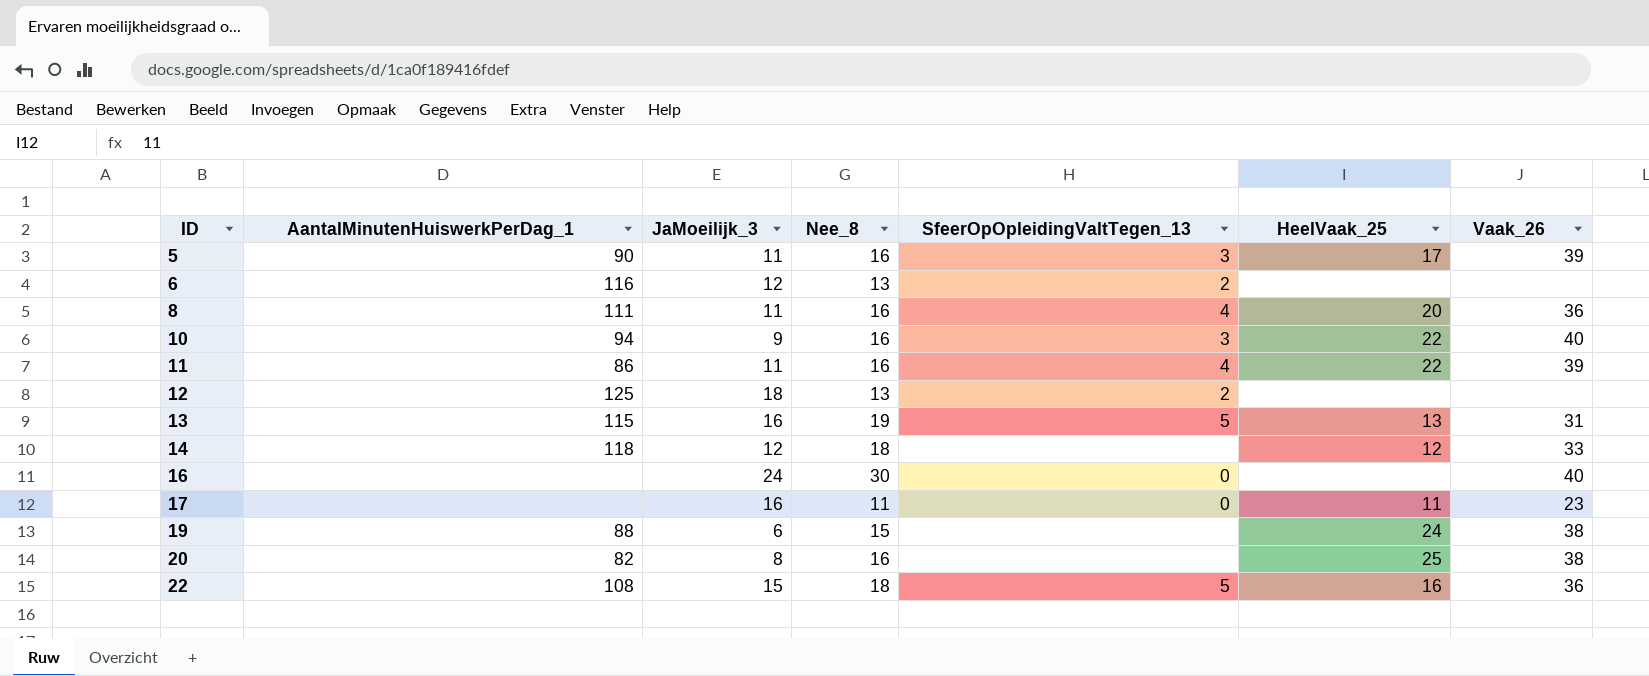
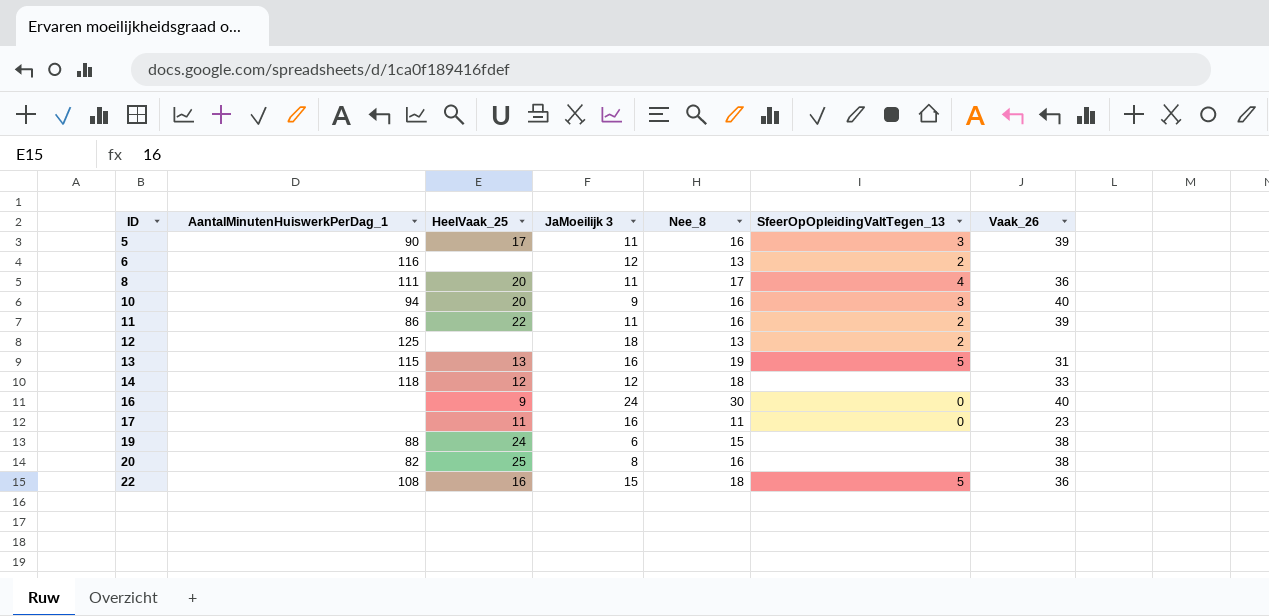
column HeelVaak_25 | position: 6 -> 3
column name: JaMoeilijk_3 -> JaMoeilijk 3
8 | Nee_8: 16 -> 17
10 | HeelVaak_25: 22 -> 20
11 | SfeerOpOpleidingValtTegen_13: 4 -> 2
16 | HeelVaak_25: none -> 9

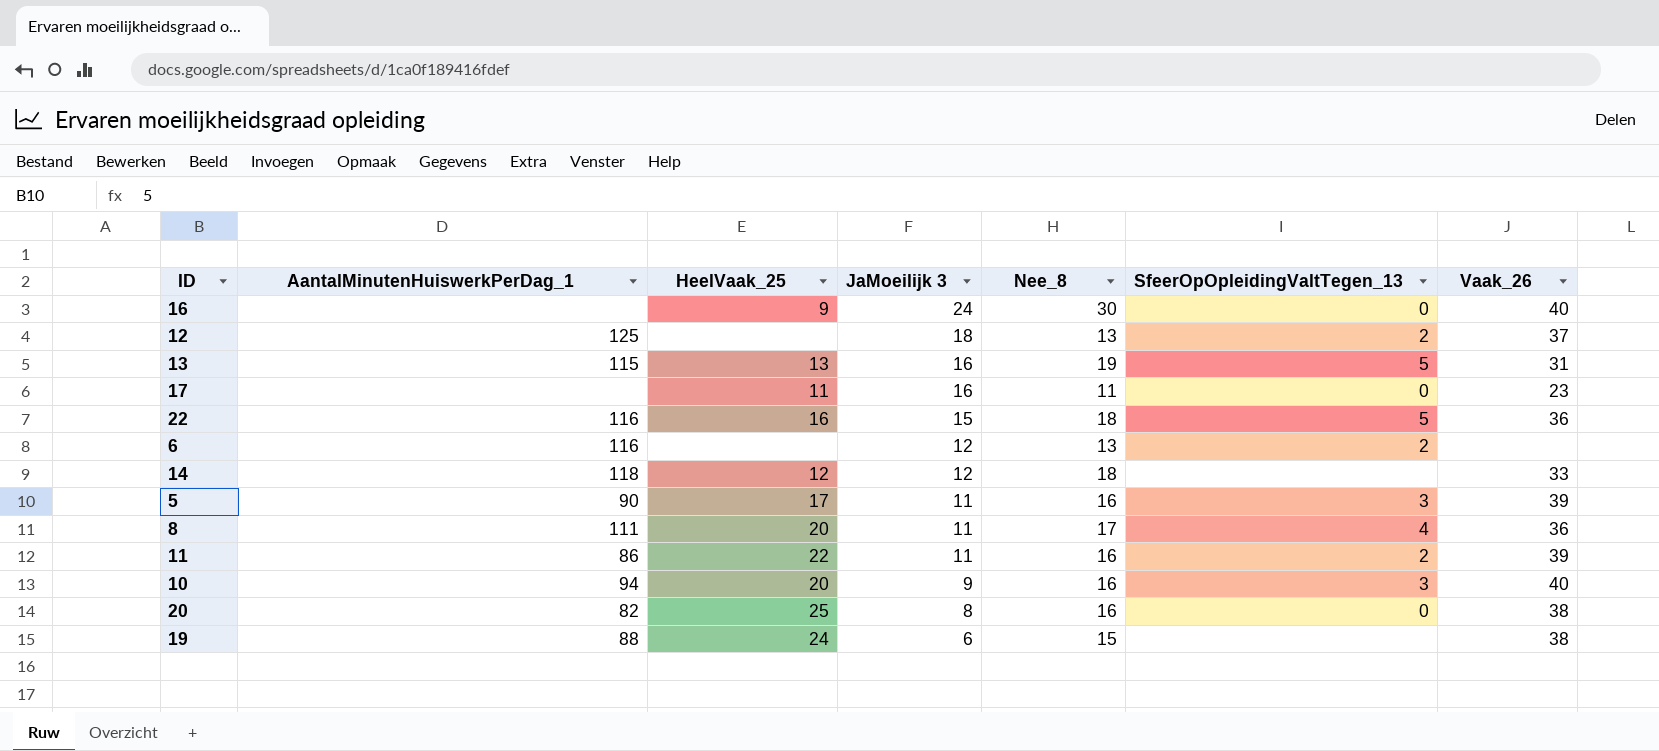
row order: ID ascending -> JaMoeilijk 3 descending
12 | Vaak_26: none -> 37
22 | AantalMinutenHuiswerkPerDag_1: 108 -> 116
20 | SfeerOpOpleidingValtTegen_13: none -> 0

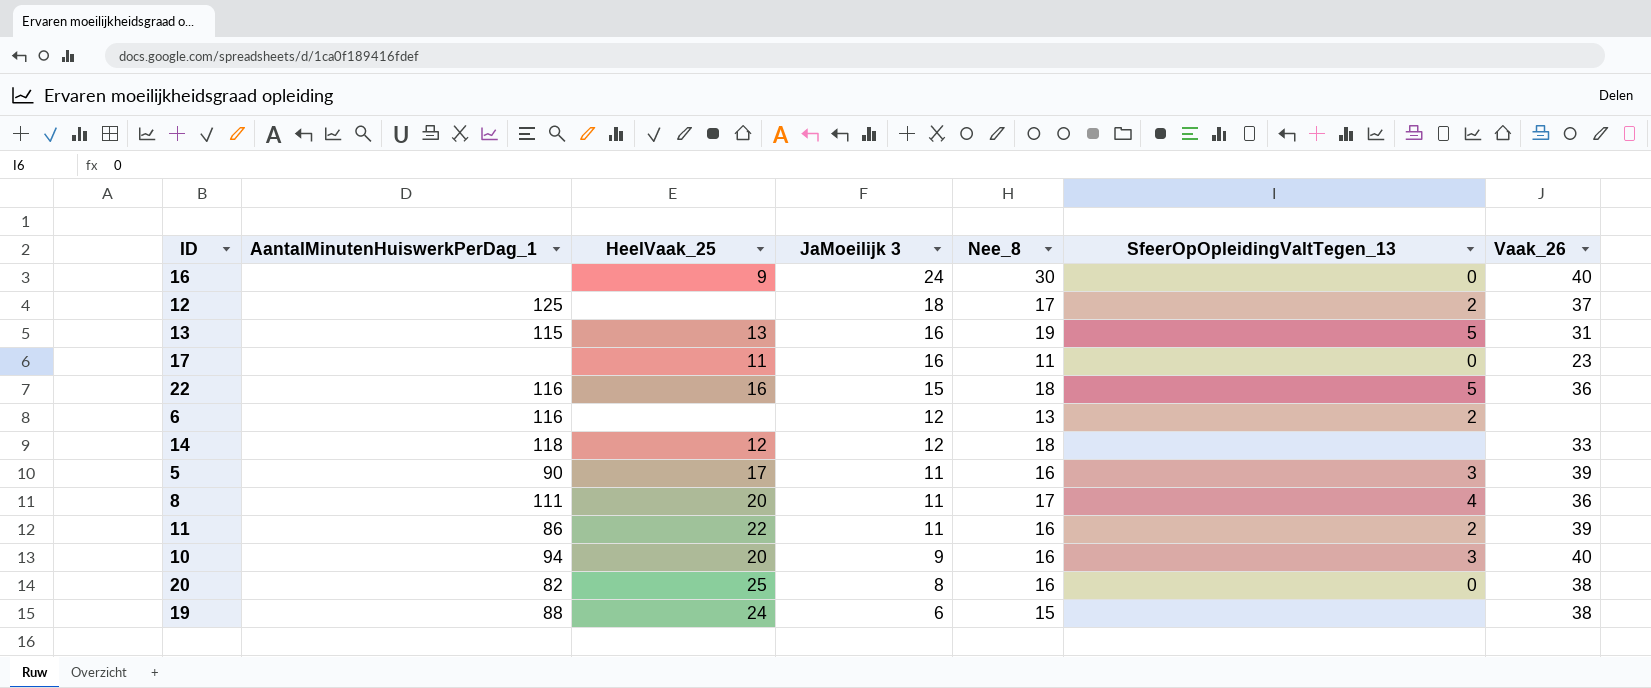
12 | Nee_8: 13 -> 17

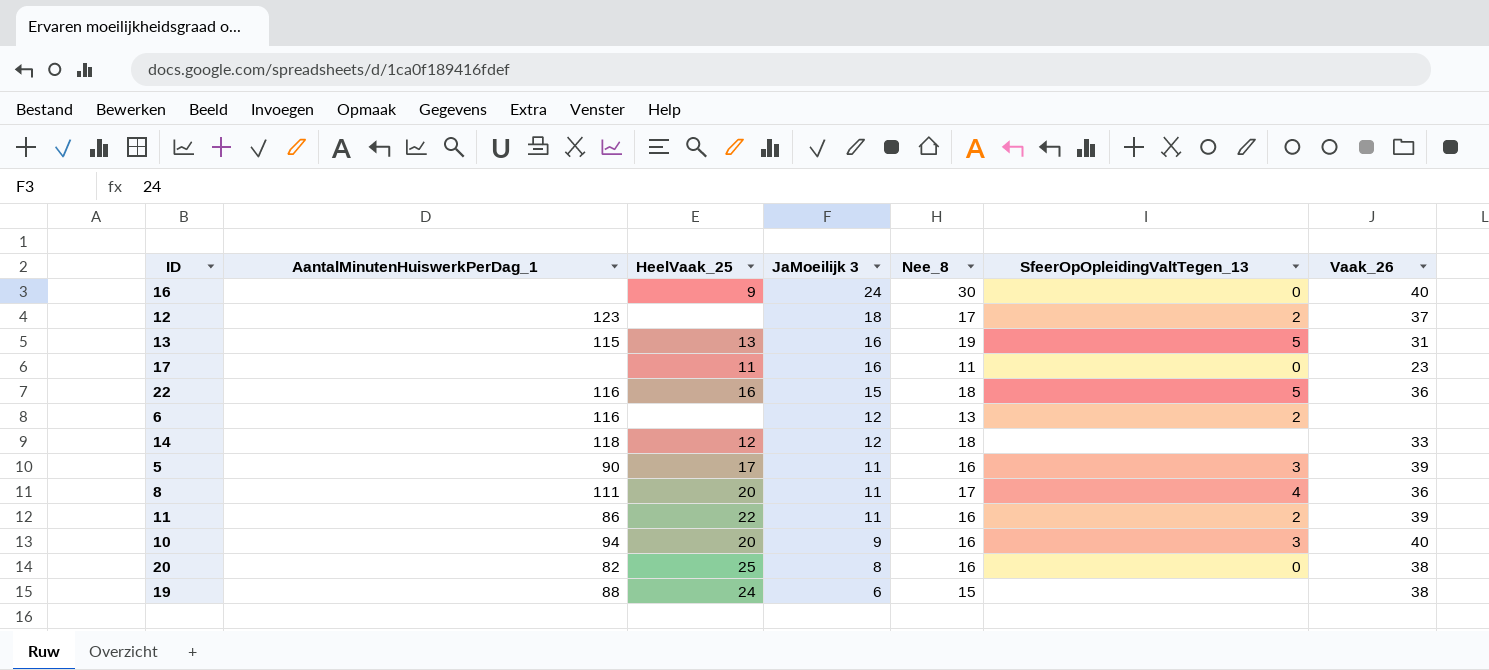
12 | AantalMinutenHuiswerkPerDag_1: 125 -> 123

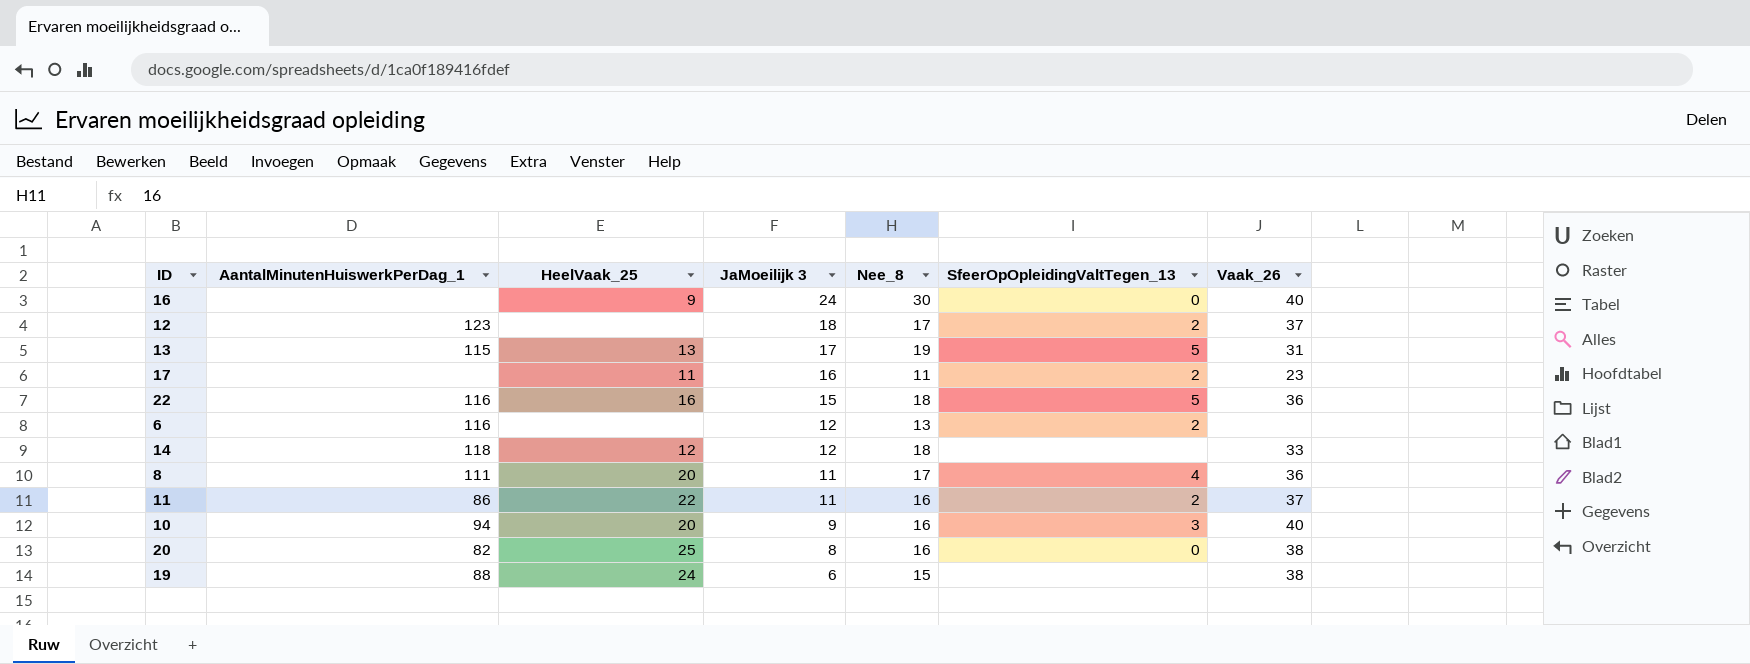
row 5: 90 | 17 | 11 | 16 | 3 | 39 -> none
13 | JaMoeilijk 3: 16 -> 17
17 | SfeerOpOpleidingValtTegen_13: 0 -> 2
11 | Vaak_26: 39 -> 37

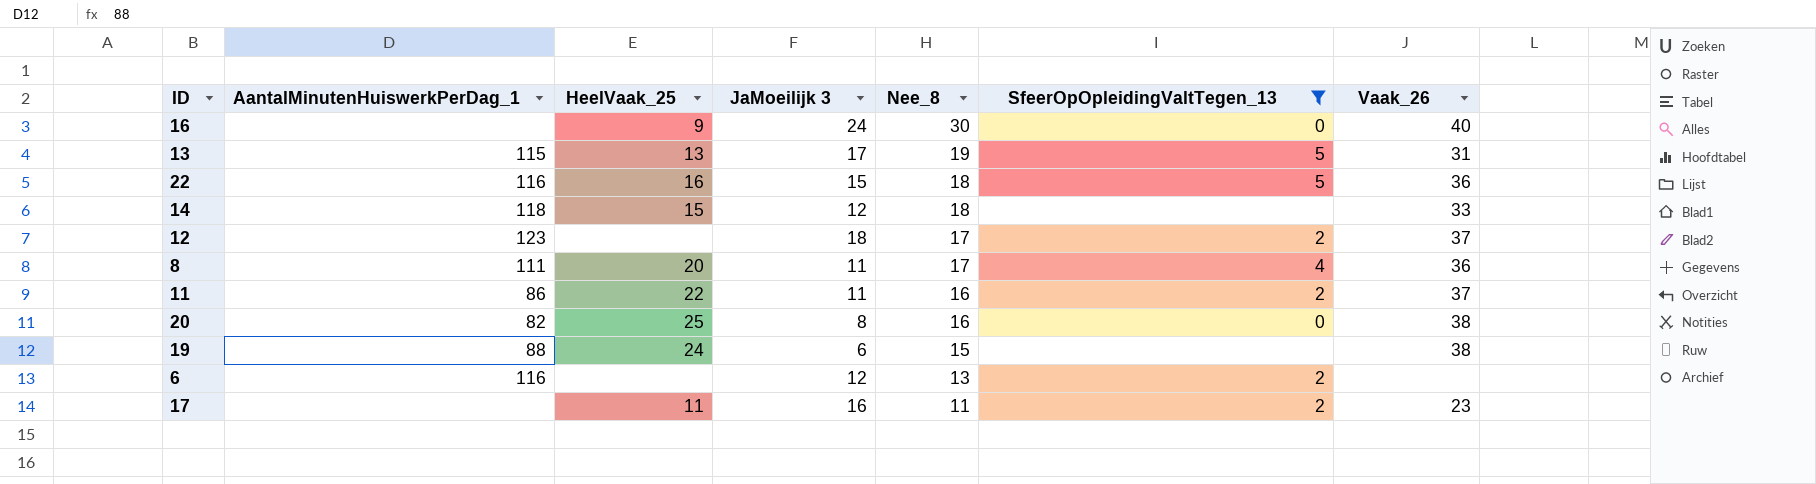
filter: none -> SfeerOpOpleidingValtTegen_13 != 3
row order: JaMoeilijk 3 descending -> Nee_8 descending
14 | HeelVaak_25: 12 -> 15

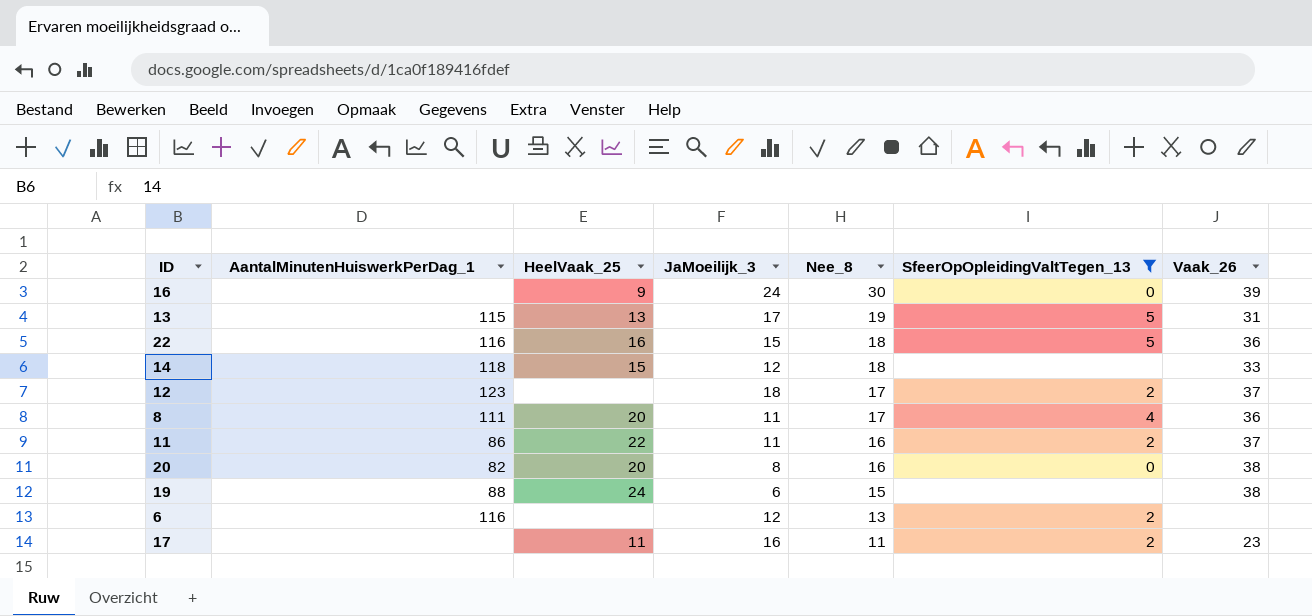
column name: JaMoeilijk 3 -> JaMoeilijk_3
16 | Vaak_26: 40 -> 39
20 | HeelVaak_25: 25 -> 20

